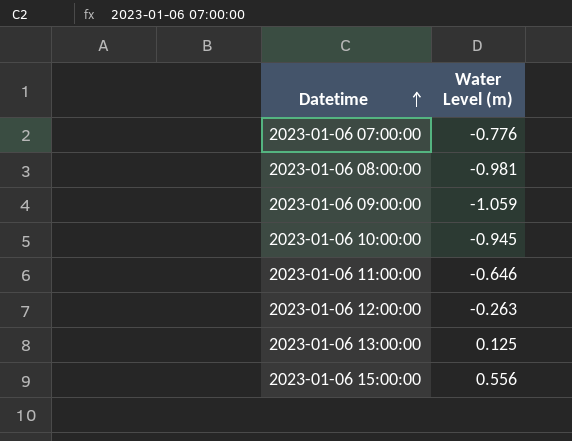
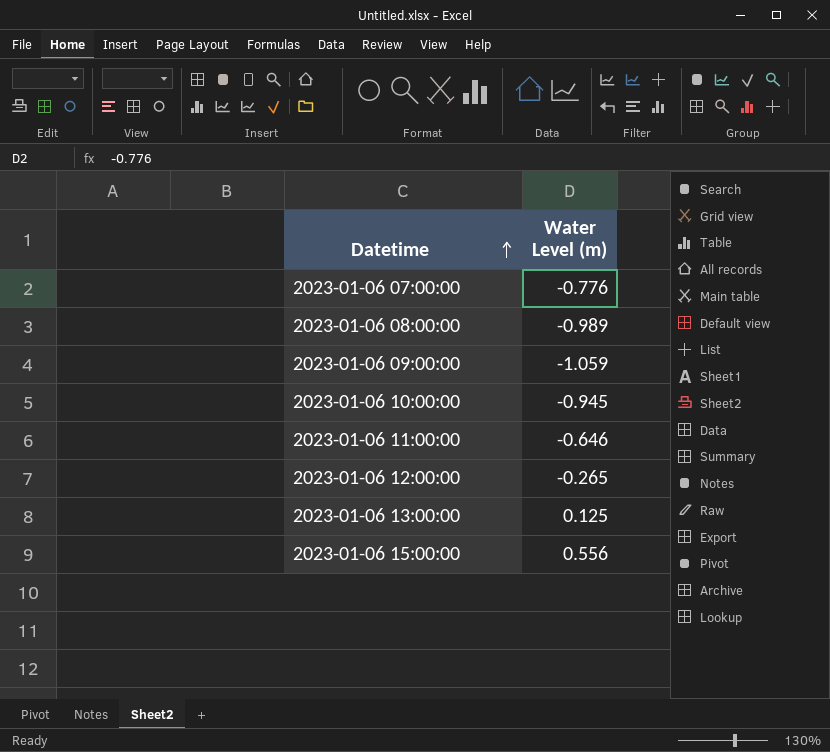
2023-01-06 08:00:00 | Water Level (m): -0.981 -> -0.989
2023-01-06 12:00:00 | Water Level (m): -0.263 -> -0.265

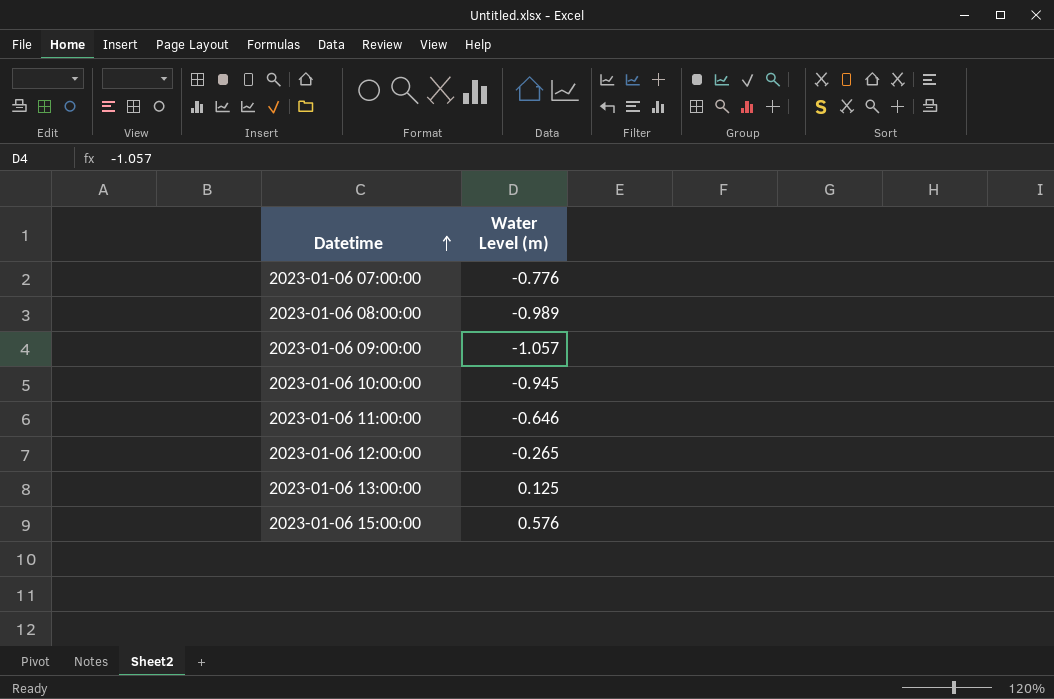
2023-01-06 09:00:00 | Water Level (m): -1.059 -> -1.057
2023-01-06 15:00:00 | Water Level (m): 0.556 -> 0.576

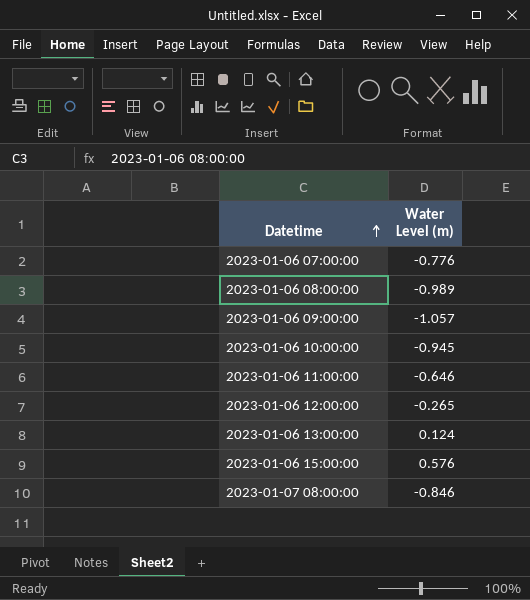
2023-01-06 13:00:00 | Water Level (m): 0.125 -> 0.124
row 2023-01-07 08:00:00: none -> -0.846

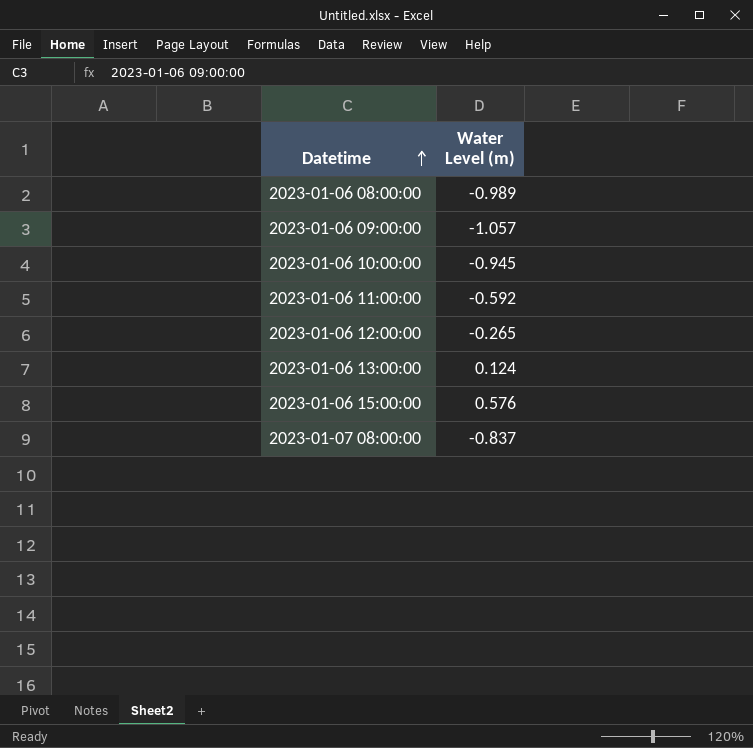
row 2023-01-06 07:00:00: -0.776 -> none
2023-01-06 11:00:00 | Water Level (m): -0.646 -> -0.592
2023-01-07 08:00:00 | Water Level (m): -0.846 -> -0.837

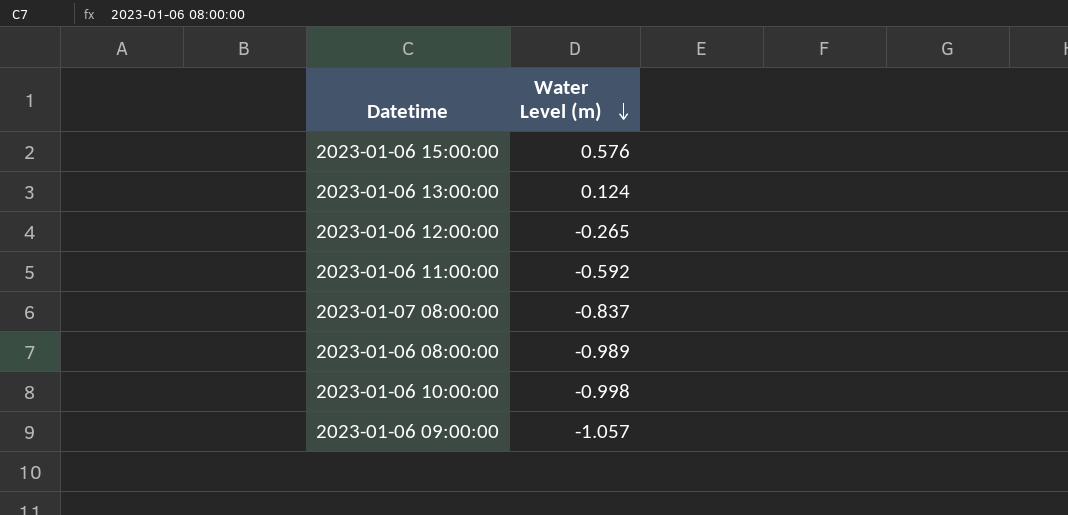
row order: Datetime ascending -> Water Level (m) descending
2023-01-06 10:00:00 | Water Level (m): -0.945 -> -0.998

